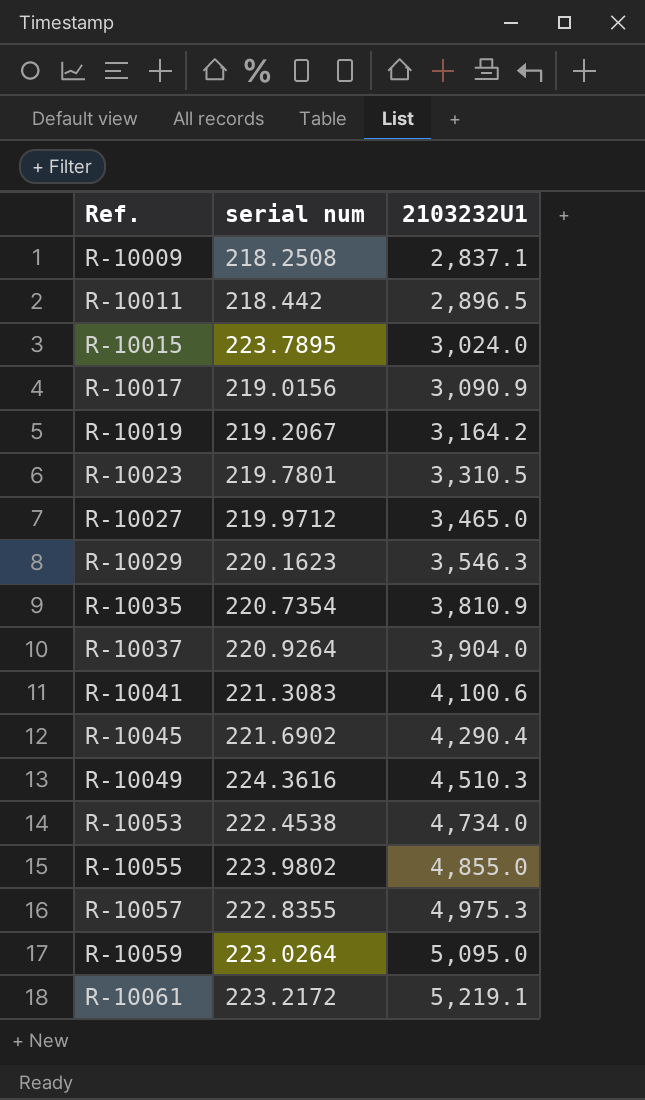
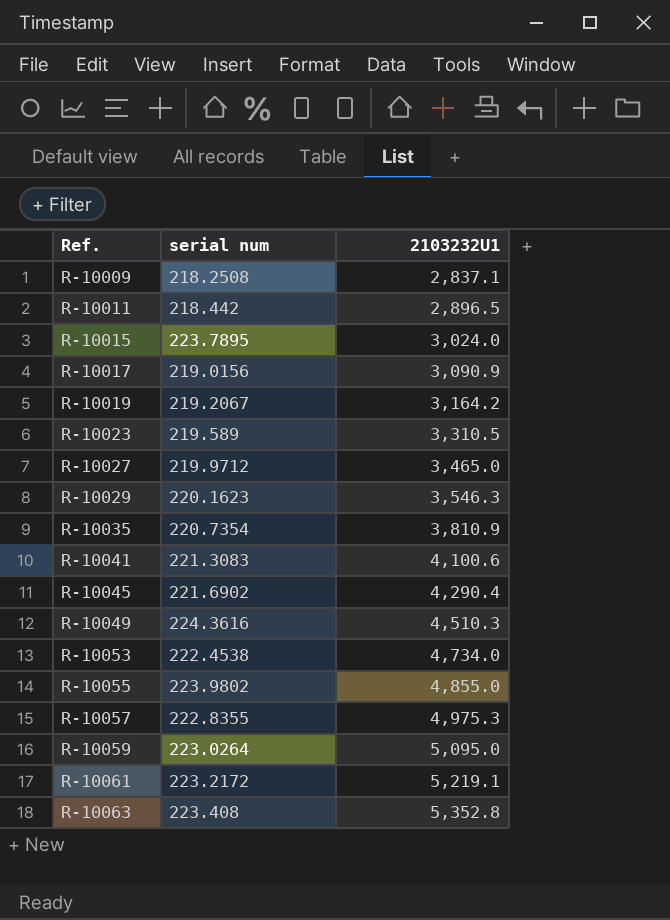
row R-10037: 220.9264 | 3,904.0 -> none
R-10023 | serial num: 219.7801 -> 219.589
row R-10063: none -> 223.408 | 5,352.8

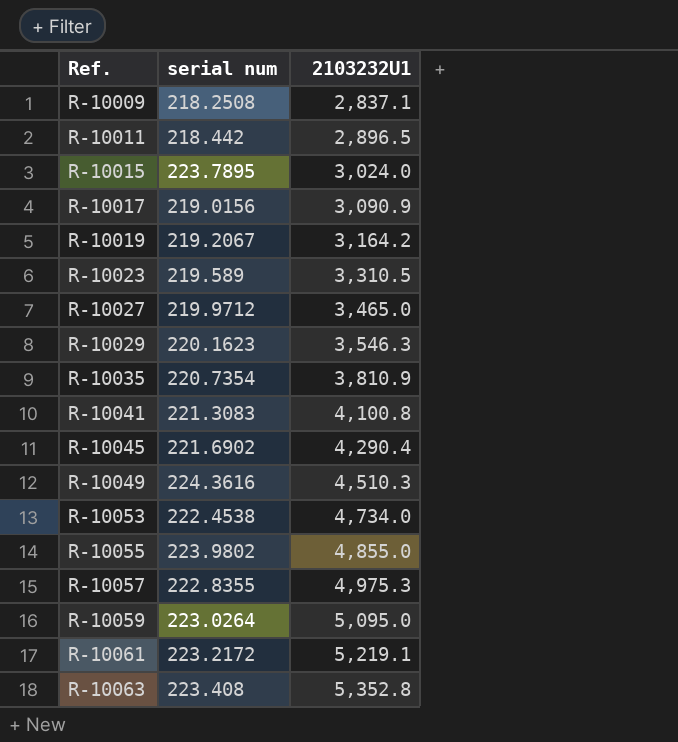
R-10041 | 2103232U1: 4,100.6 -> 4,100.8

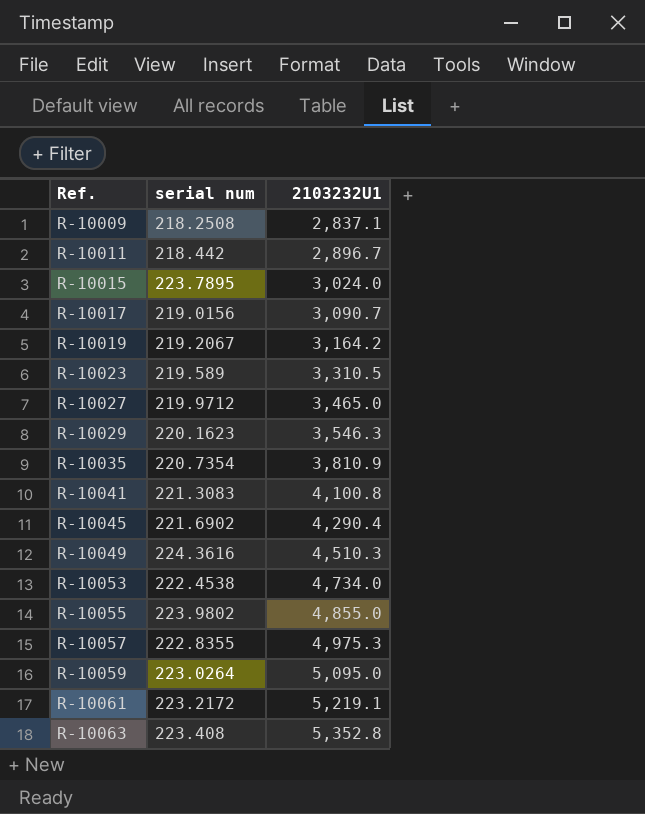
R-10011 | 2103232U1: 2,896.5 -> 2,896.7
R-10017 | 2103232U1: 3,090.9 -> 3,090.7

